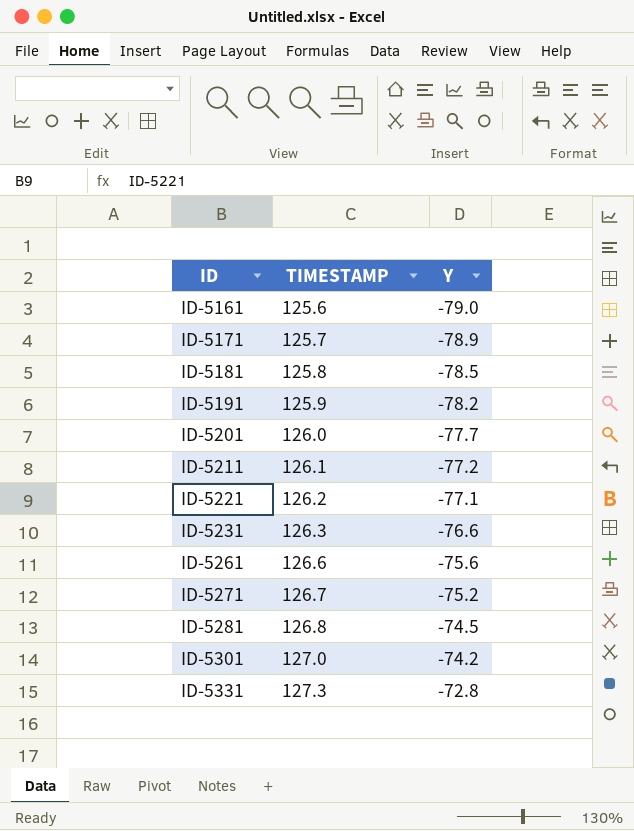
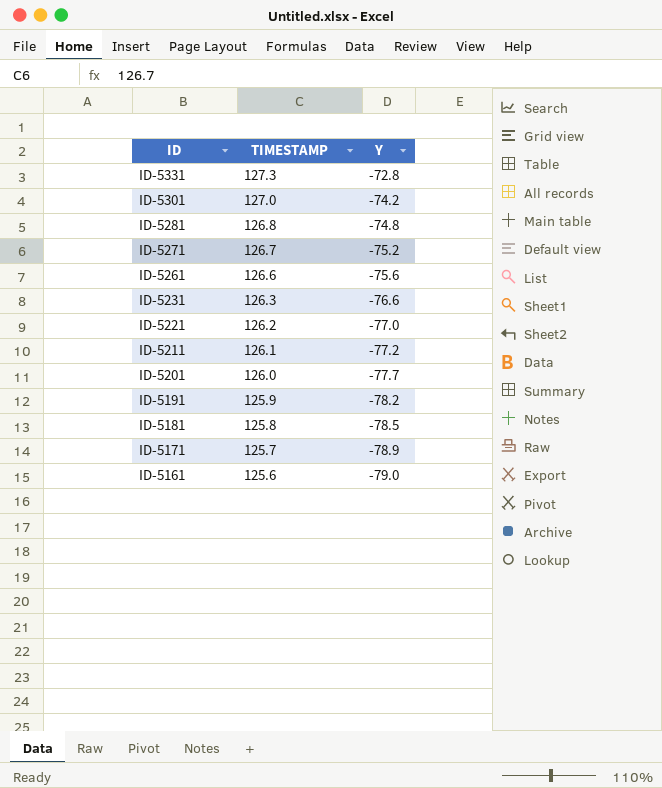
row order: ID ascending -> ID descending
ID-5281 | Y: -74.5 -> -74.8
ID-5221 | Y: -77.1 -> -77.0

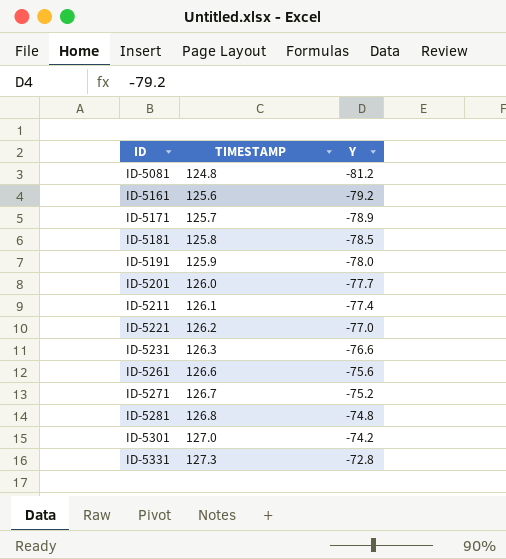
row order: ID descending -> ID ascending
row ID-5081: none -> 124.8 | -81.2
ID-5161 | Y: -79.0 -> -79.2
ID-5191 | Y: -78.2 -> -78.0
ID-5211 | Y: -77.2 -> -77.4

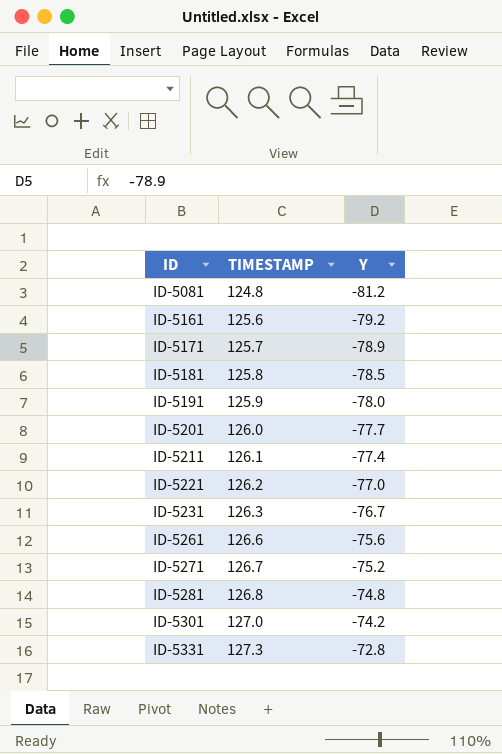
ID-5231 | Y: -76.6 -> -76.7

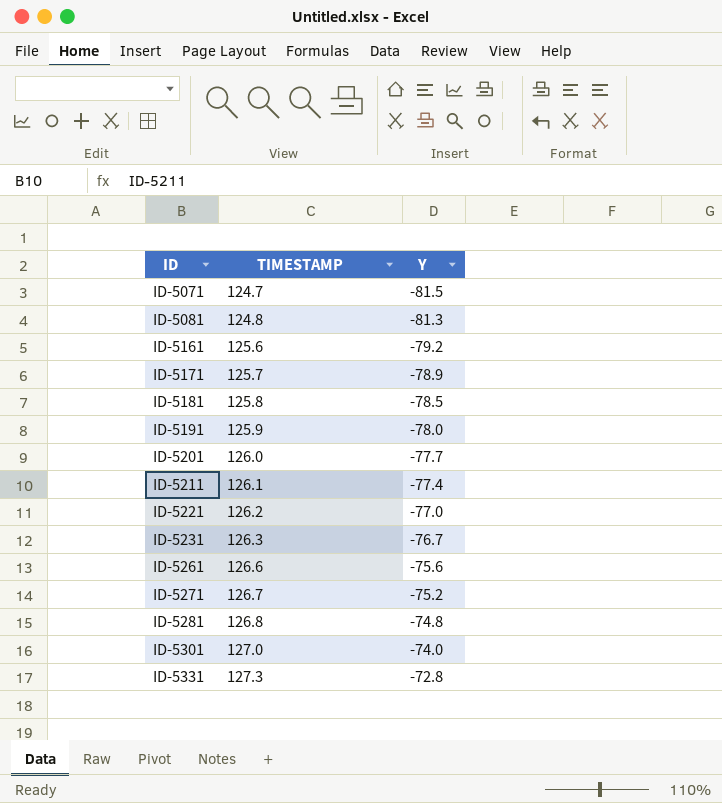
row ID-5071: none -> 124.7 | -81.5
ID-5081 | Y: -81.2 -> -81.3
ID-5301 | Y: -74.2 -> -74.0

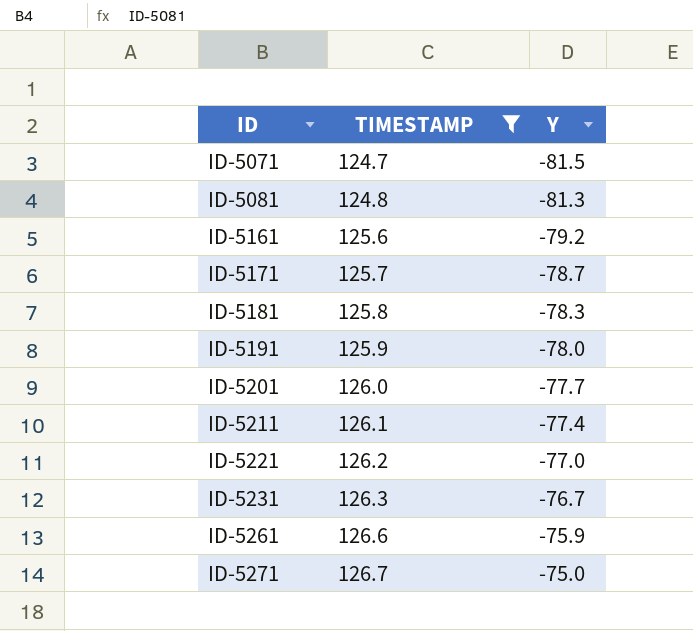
filter: none -> TIMESTAMP <= 126.7
ID-5171 | Y: -78.9 -> -78.7
ID-5181 | Y: -78.5 -> -78.3
ID-5261 | Y: -75.6 -> -75.9
ID-5271 | Y: -75.2 -> -75.0

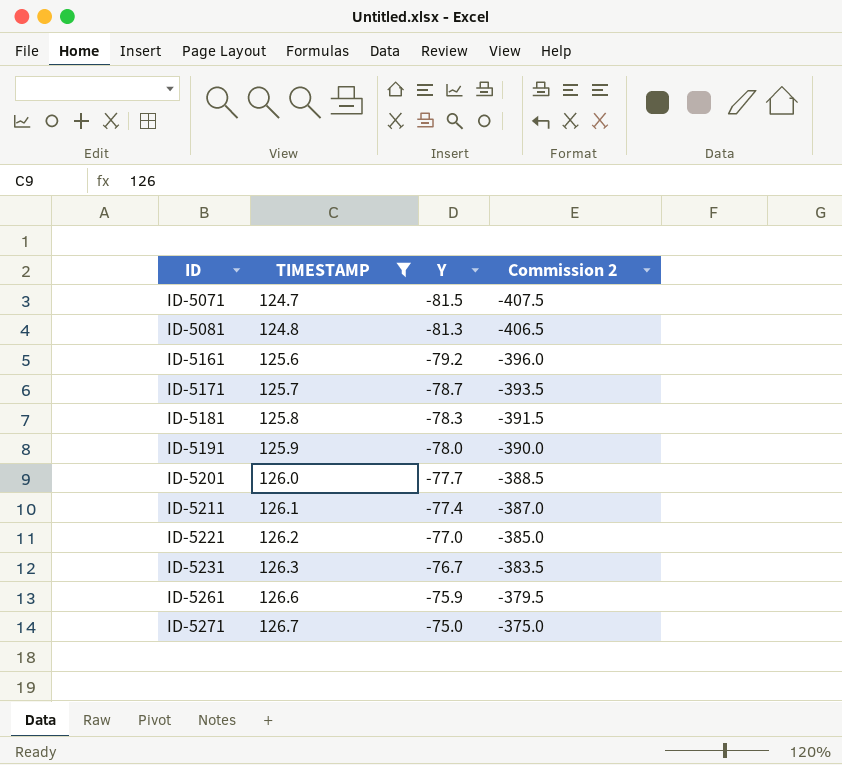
column Commission 2 | formula: none -> [Y] * 5

